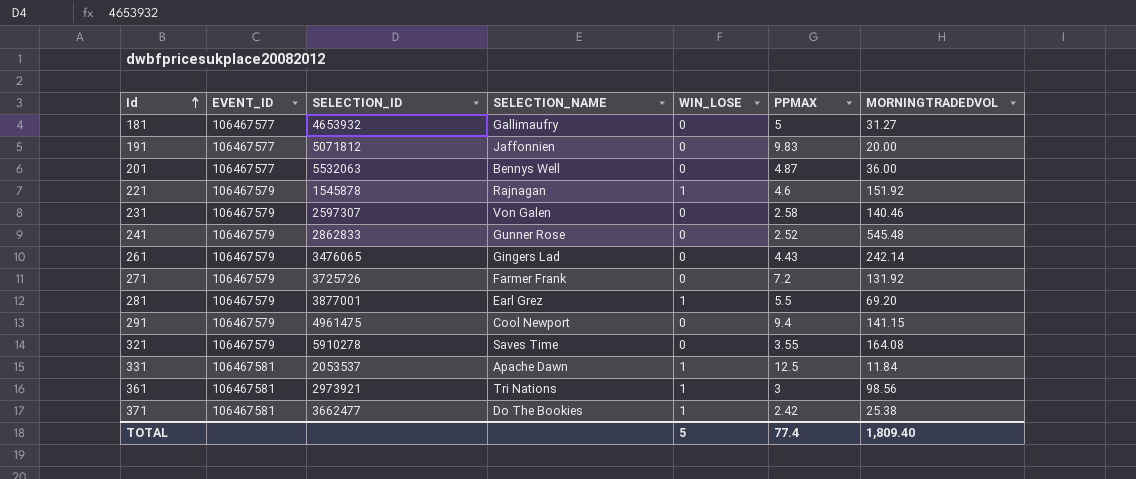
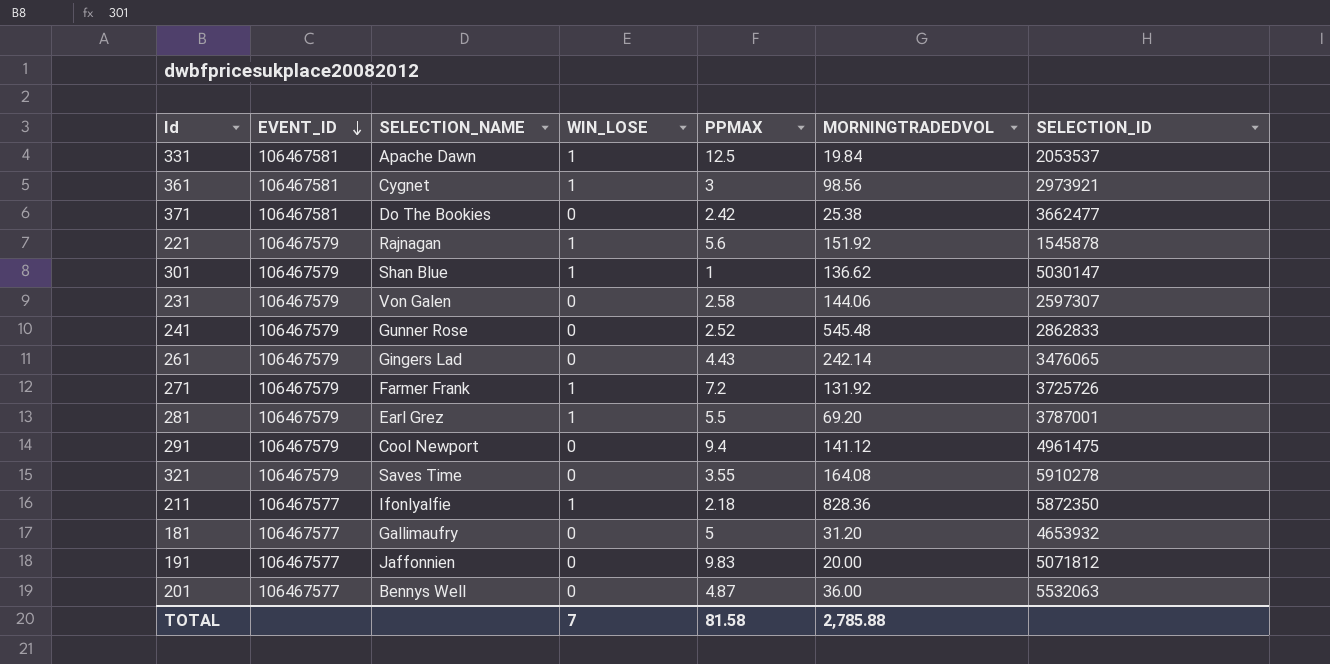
row order: Id ascending -> EVENT_ID descending
column SELECTION_ID | position: 3 -> 7
331 | MORNINGTRADEDVOL: 11.84 -> 19.84
361 | SELECTION_NAME: Tri Nations -> Cygnet
371 | WIN_LOSE: 1 -> 0
221 | PPMAX: 4.6 -> 5.6
row 301: none -> 106467579 | Shan Blue | 1 | 1 | 136.62 | 5030147
231 | MORNINGTRADEDVOL: 140.46 -> 144.06
271 | WIN_LOSE: 0 -> 1
281 | SELECTION_ID: 3877001 -> 3787001
291 | MORNINGTRADEDVOL: 141.15 -> 141.12
row 211: none -> 106467577 | Ifonlyalfie | 1 | 2.18 | 828.36 | 5872350
181 | MORNINGTRADEDVOL: 31.27 -> 31.20
TOTAL | WIN_LOSE: 5 -> 7
TOTAL | PPMAX: 77.4 -> 81.58
TOTAL | MORNINGTRADEDVOL: 1,809.40 -> 2,785.88

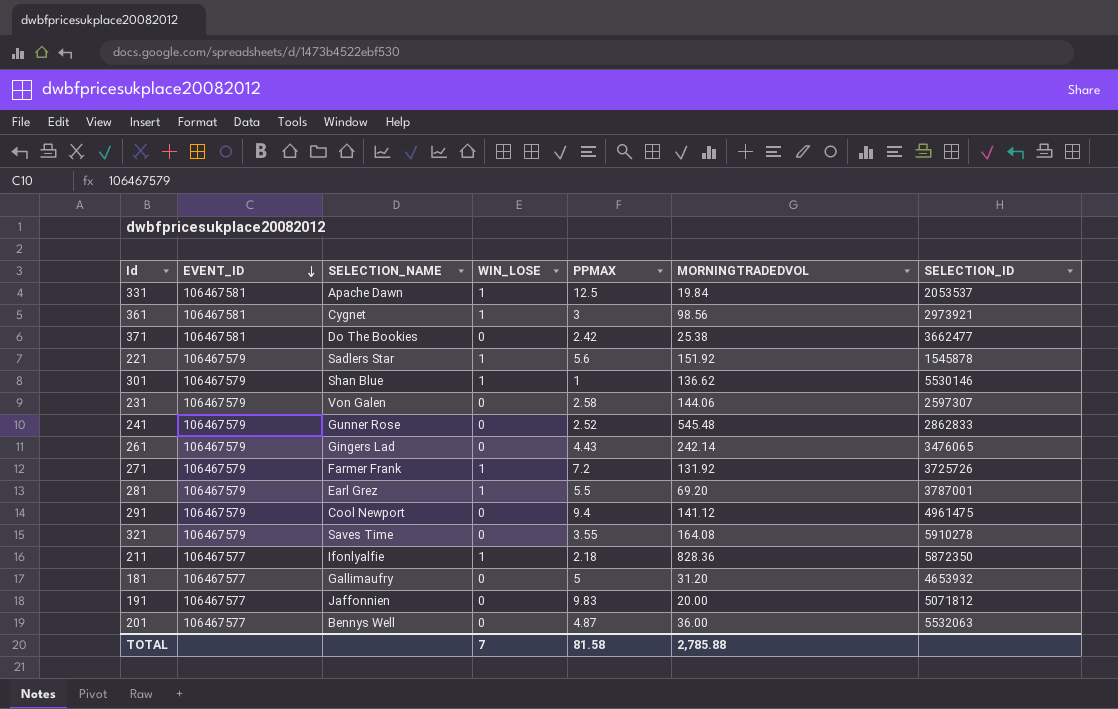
221 | SELECTION_NAME: Rajnagan -> Sadlers Star
301 | SELECTION_ID: 5030147 -> 5530146

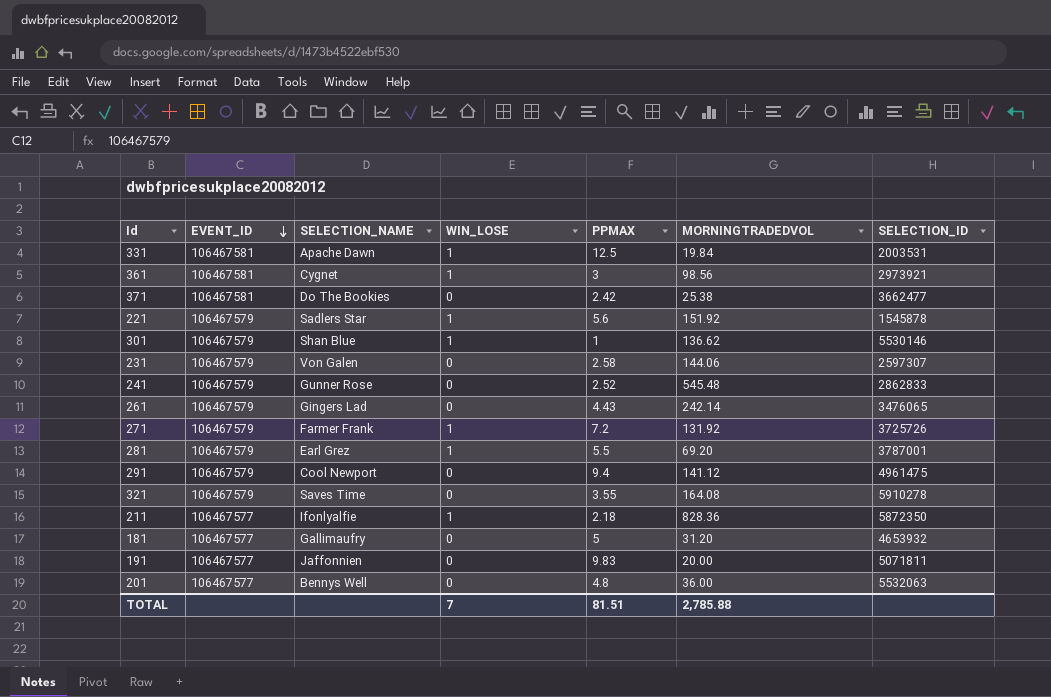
331 | SELECTION_ID: 2053537 -> 2003531
191 | SELECTION_ID: 5071812 -> 5071811
201 | PPMAX: 4.87 -> 4.8
TOTAL | PPMAX: 81.58 -> 81.51

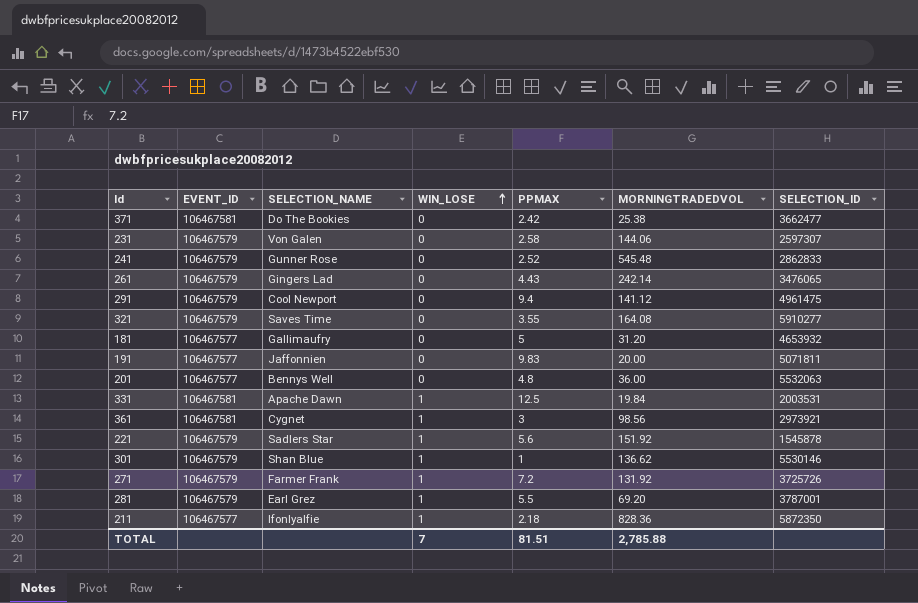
row order: EVENT_ID descending -> WIN_LOSE ascending
321 | SELECTION_ID: 5910278 -> 5910277

